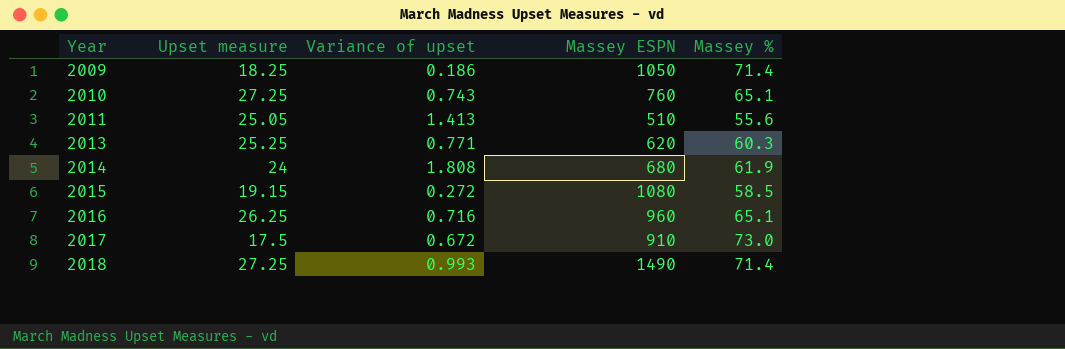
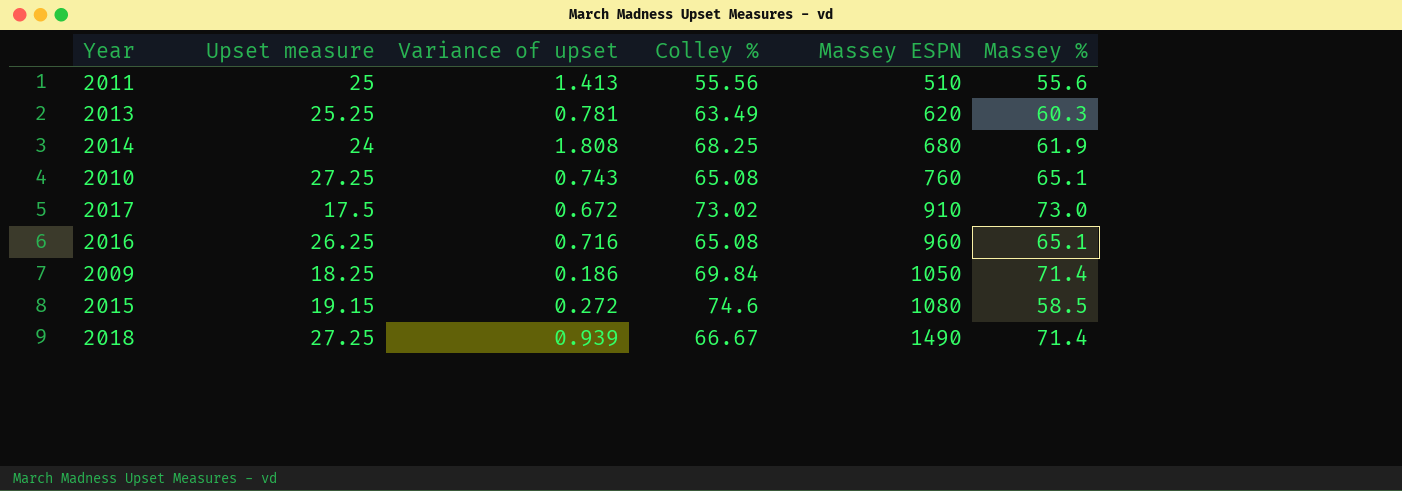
row order: Year ascending -> Massey ESPN ascending
column Colley % | position: none -> 4
2011 | Upset measure: 25.05 -> 25
2013 | Variance of upset: 0.771 -> 0.781
2018 | Variance of upset: 0.993 -> 0.939

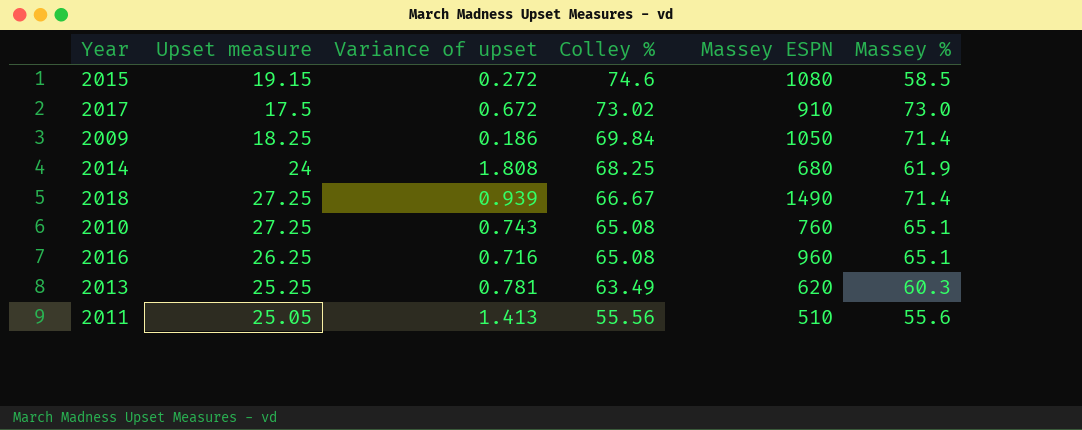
row order: Massey ESPN ascending -> Colley % descending
2011 | Upset measure: 25 -> 25.05

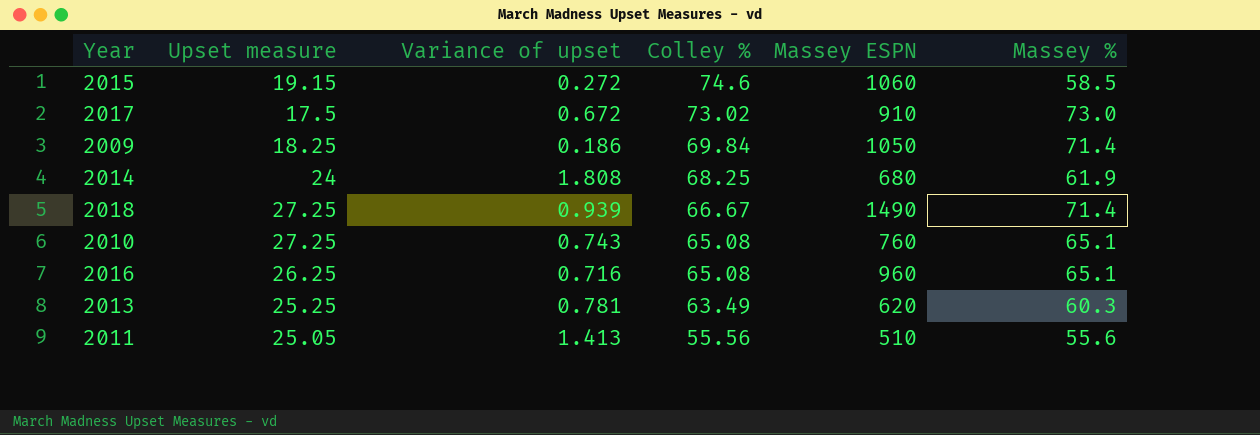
2015 | Massey ESPN: 1080 -> 1060

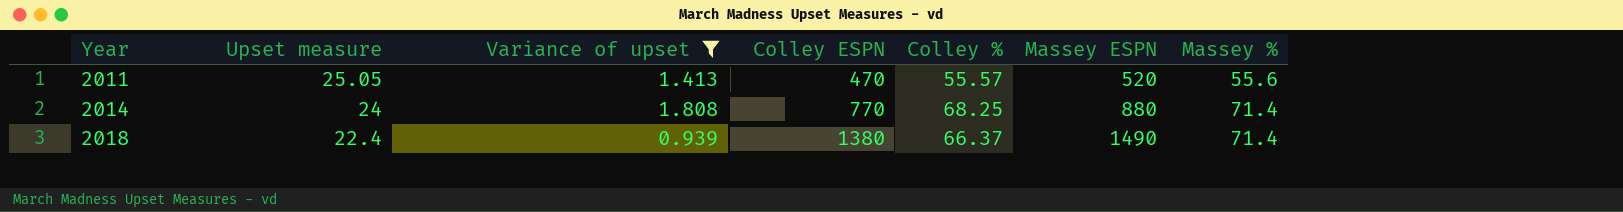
filter: none -> Variance of upset >= 0.939
row order: Colley % descending -> Year ascending
column Colley ESPN | position: none -> 4
2011 | Colley %: 55.56 -> 55.57
2011 | Massey ESPN: 510 -> 520
2014 | Massey ESPN: 680 -> 880
2014 | Massey %: 61.9 -> 71.4
2018 | Upset measure: 27.25 -> 22.4
2018 | Colley %: 66.67 -> 66.37

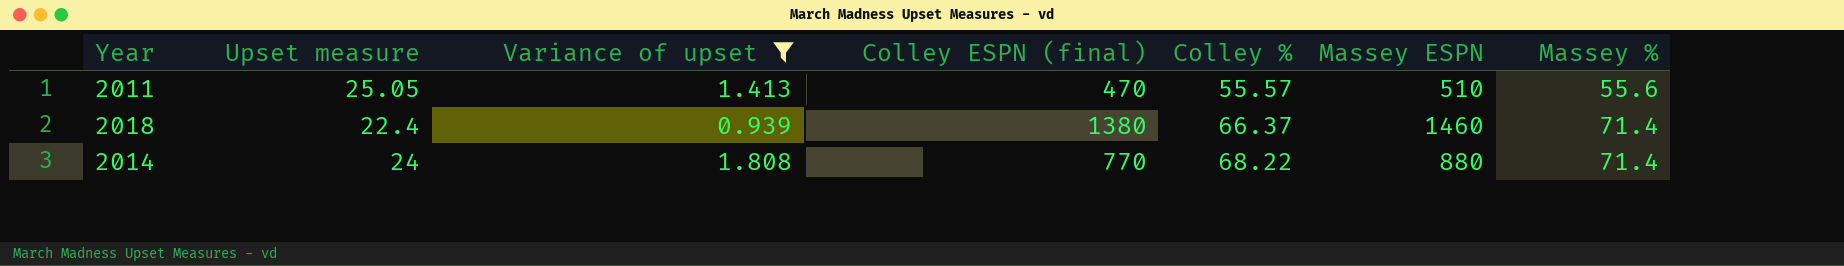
row order: Year ascending -> Colley % ascending
column name: Colley ESPN -> Colley ESPN (final)
2011 | Massey ESPN: 520 -> 510
2018 | Massey ESPN: 1490 -> 1460
2014 | Colley %: 68.25 -> 68.22

